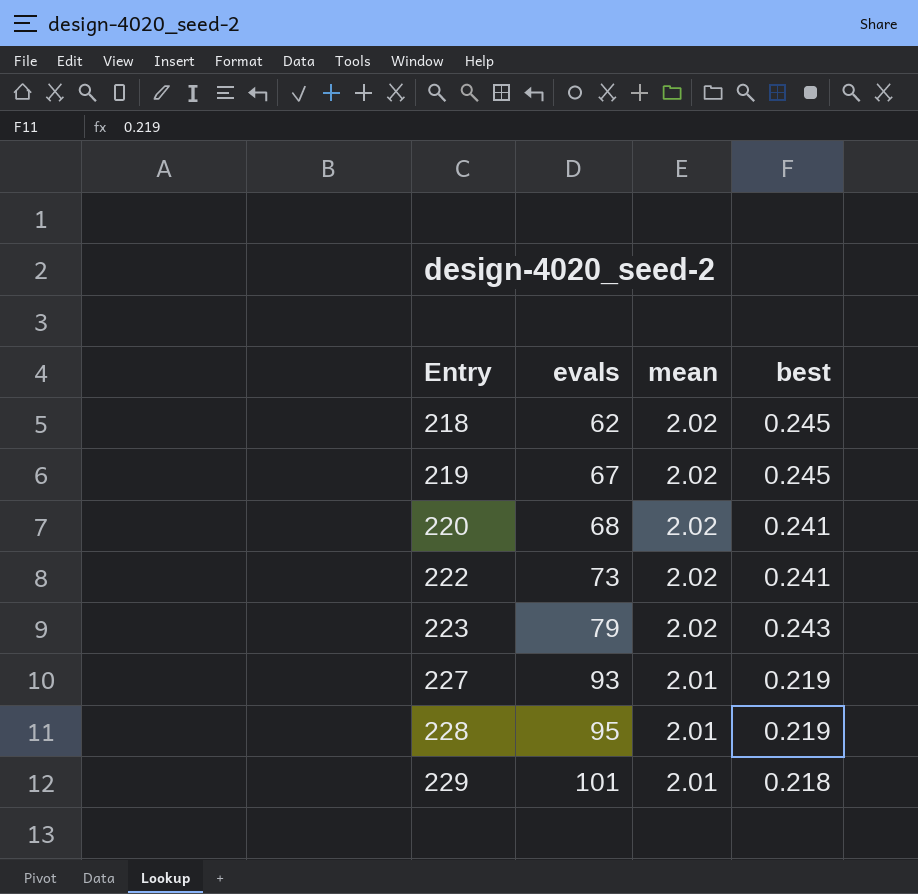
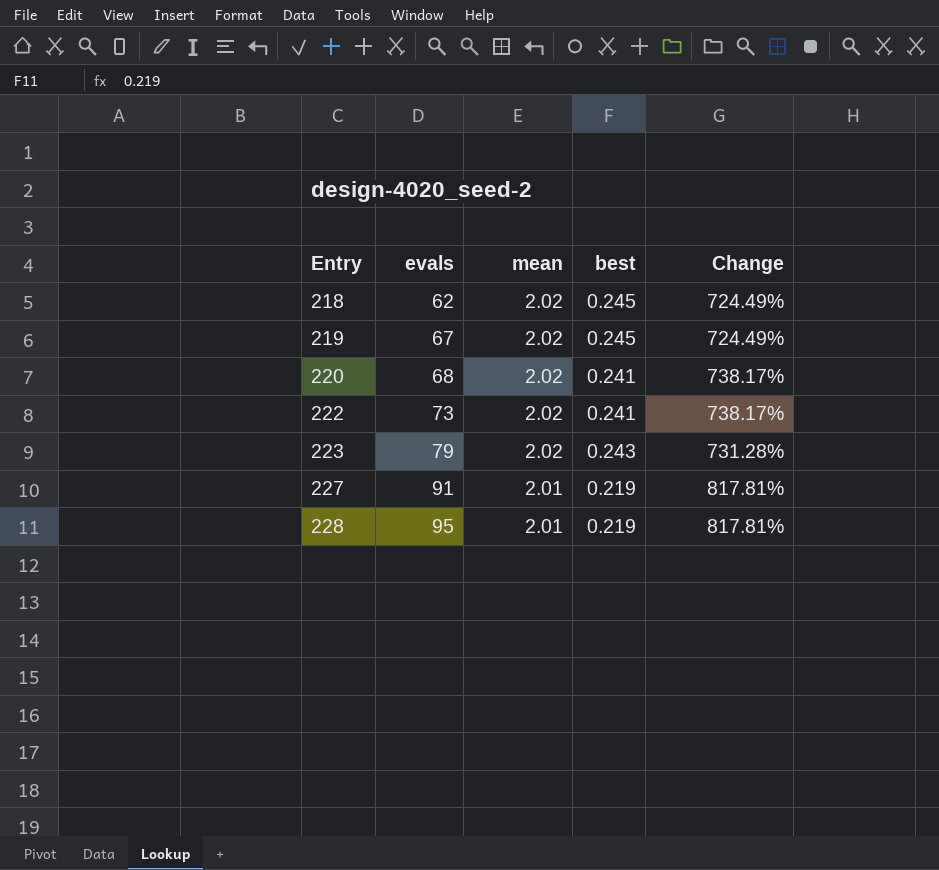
column Change | formula: none -> ([mean] - [best]) / [best]
row 229: 101 | 2.01 | 0.218 -> none
227 | evals: 93 -> 91

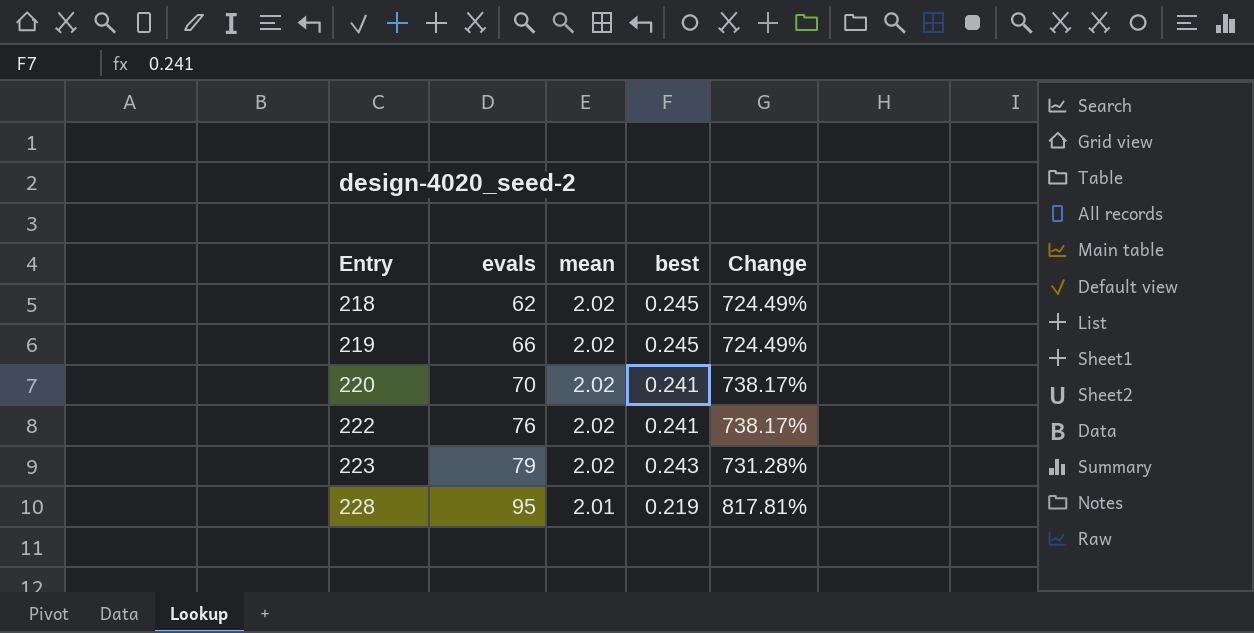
row 227: 91 | 2.01 | 0.219 | 817.81% -> none
219 | evals: 67 -> 66
220 | evals: 68 -> 70
222 | evals: 73 -> 76

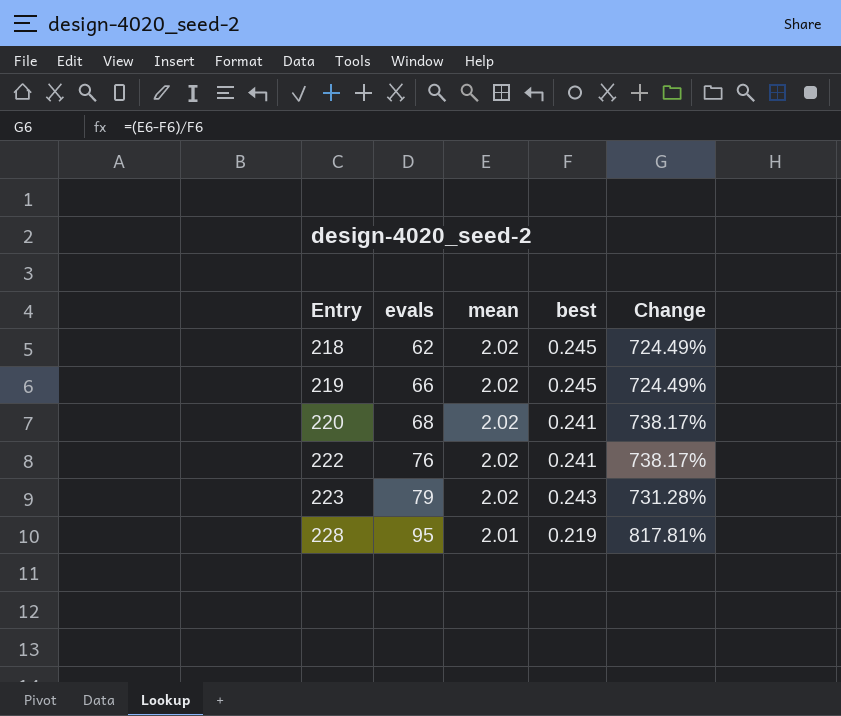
220 | evals: 70 -> 68

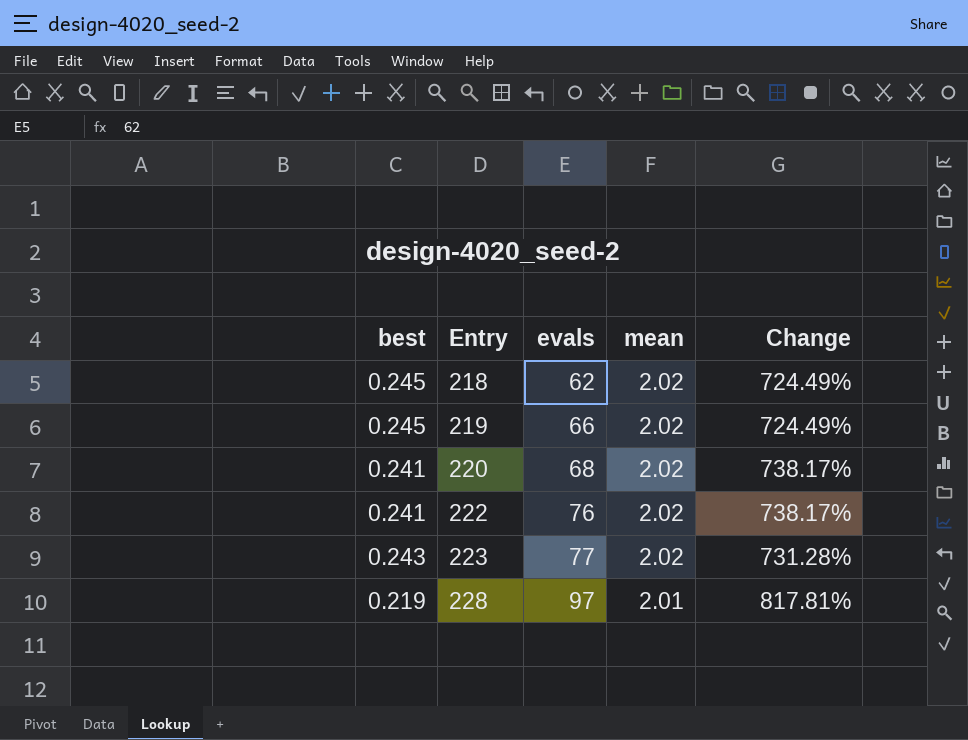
column best | position: 4 -> 1
223 | evals: 79 -> 77
228 | evals: 95 -> 97

